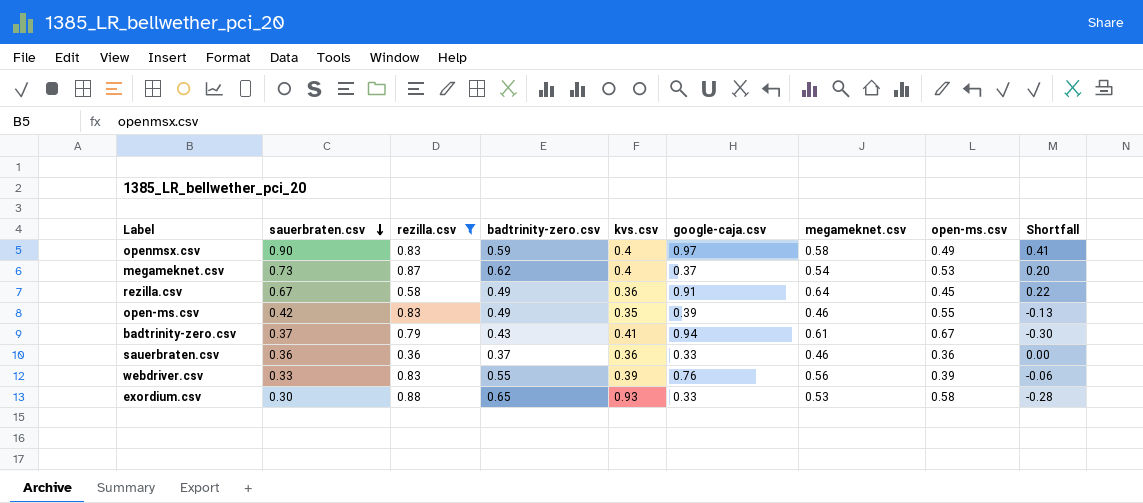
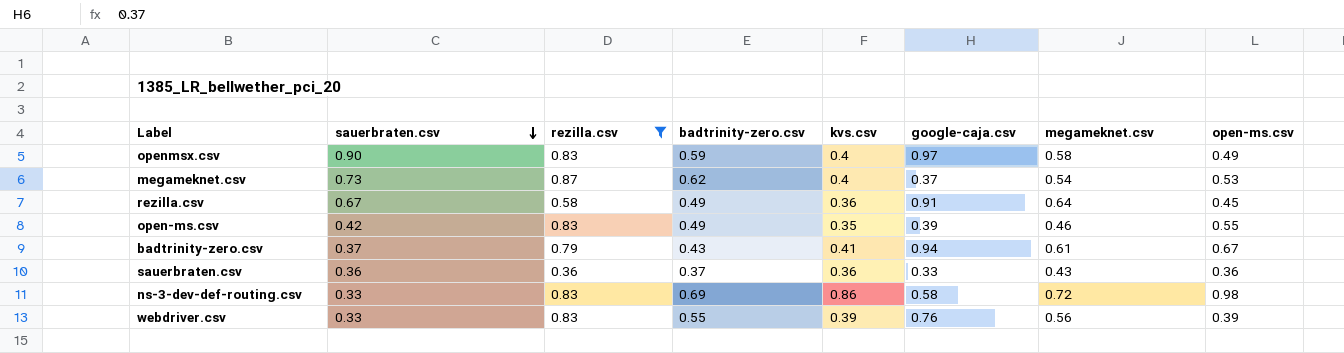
column Shortfall | formula: [sauerbraten.csv] - [open-ms.csv] -> none
row exordium.csv: 0.30 | 0.88 | 0.65 | 0.93 | 0.33 | 0.53 | 0.58 | -0.28 -> none
sauerbraten.csv | megameknet.csv: 0.46 -> 0.43
row ns-3-dev-def-routing.csv: none -> 0.33 | 0.83 | 0.69 | 0.86 | 0.58 | 0.72 | 0.98

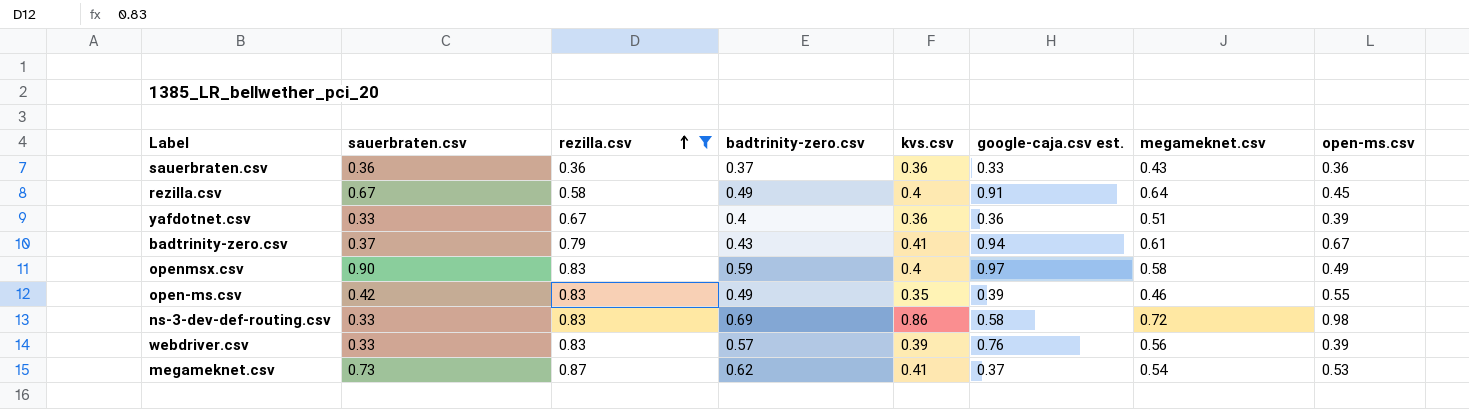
row order: sauerbraten.csv descending -> rezilla.csv ascending
column name: google-caja.csv -> google-caja.csv est.
rezilla.csv | kvs.csv: 0.36 -> 0.4
row yafdotnet.csv: none -> 0.33 | 0.67 | 0.4 | 0.36 | 0.36 | 0.51 | 0.39
webdriver.csv | badtrinity-zero.csv: 0.55 -> 0.57
megameknet.csv | kvs.csv: 0.4 -> 0.41

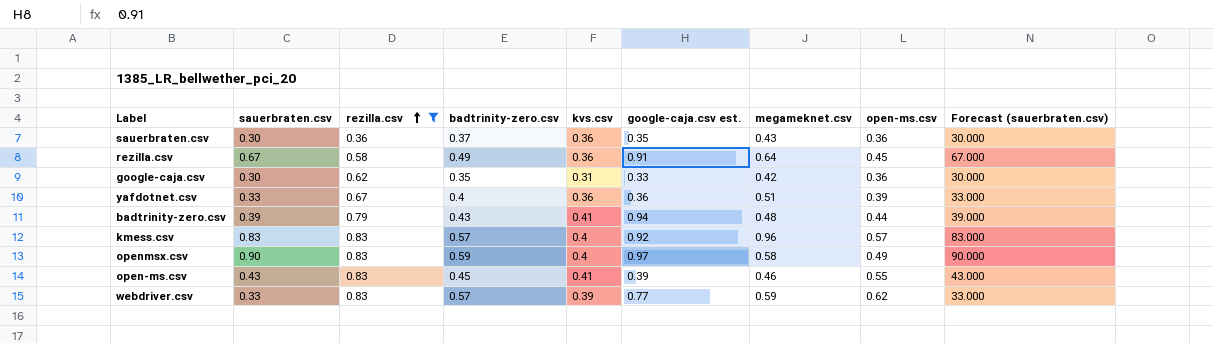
column Forecast (sauerbraten.csv) | formula: none -> [sauerbraten.csv] * 100
row ns-3-dev-def-routing.csv: 0.33 | 0.83 | 0.69 | 0.86 | 0.58 | 0.72 | 0.98 -> none
row megameknet.csv: 0.73 | 0.87 | 0.62 | 0.41 | 0.37 | 0.54 | 0.53 -> none
sauerbraten.csv | sauerbraten.csv: 0.36 -> 0.30
sauerbraten.csv | google-caja.csv est.: 0.33 -> 0.35
rezilla.csv | kvs.csv: 0.4 -> 0.36
row google-caja.csv: none -> 0.30 | 0.62 | 0.35 | 0.31 | 0.33 | 0.42 | 0.36 | 30.000
badtrinity-zero.csv | sauerbraten.csv: 0.37 -> 0.39
badtrinity-zero.csv | megameknet.csv: 0.61 -> 0.48
badtrinity-zero.csv | open-ms.csv: 0.67 -> 0.44
row kmess.csv: none -> 0.83 | 0.83 | 0.57 | 0.4 | 0.92 | 0.96 | 0.57 | 83.000
open-ms.csv | sauerbraten.csv: 0.42 -> 0.43
open-ms.csv | badtrinity-zero.csv: 0.49 -> 0.45
open-ms.csv | kvs.csv: 0.35 -> 0.41
webdriver.csv | google-caja.csv est.: 0.76 -> 0.77
webdriver.csv | megameknet.csv: 0.56 -> 0.59
webdriver.csv | open-ms.csv: 0.39 -> 0.62

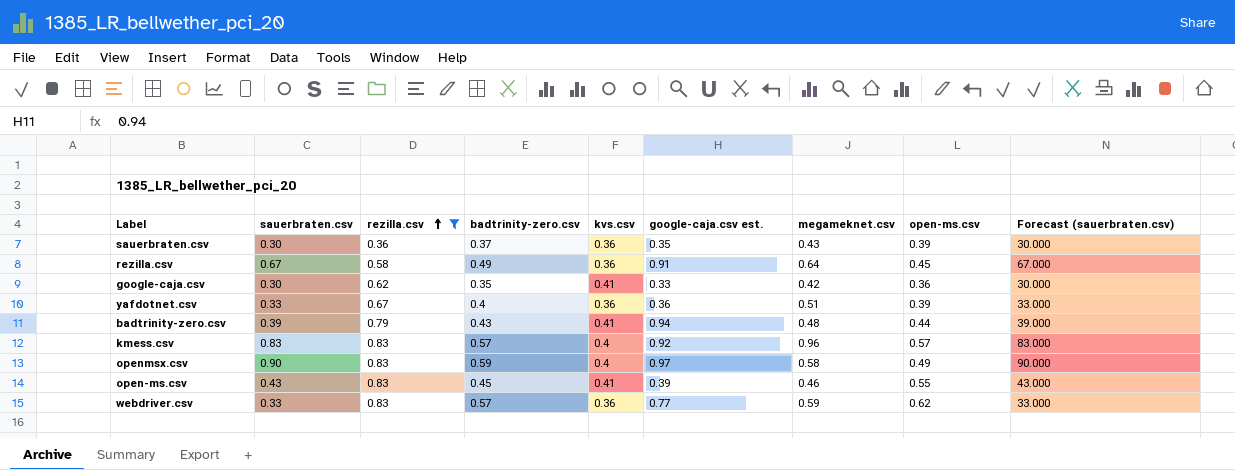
sauerbraten.csv | open-ms.csv: 0.36 -> 0.39
google-caja.csv | kvs.csv: 0.31 -> 0.41
webdriver.csv | kvs.csv: 0.39 -> 0.36

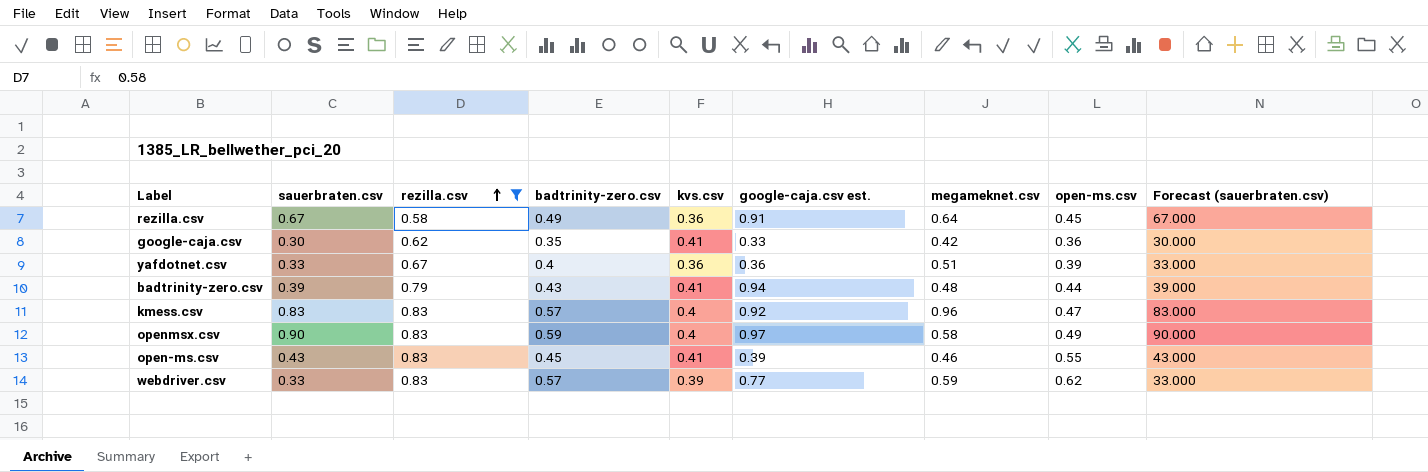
row sauerbraten.csv: 0.30 | 0.36 | 0.37 | 0.36 | 0.35 | 0.43 | 0.39 | 30.000 -> none
kmess.csv | open-ms.csv: 0.57 -> 0.47
webdriver.csv | kvs.csv: 0.36 -> 0.39

